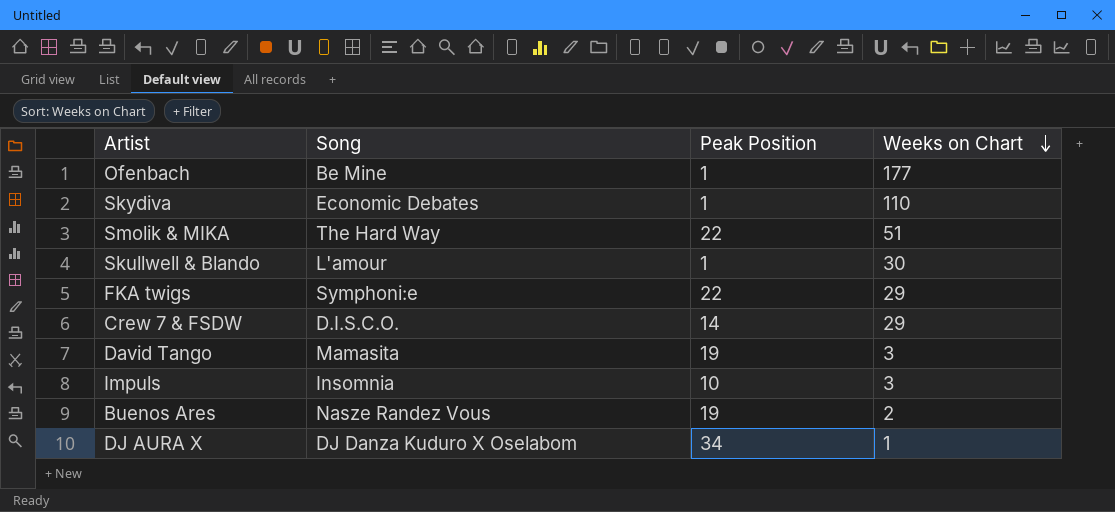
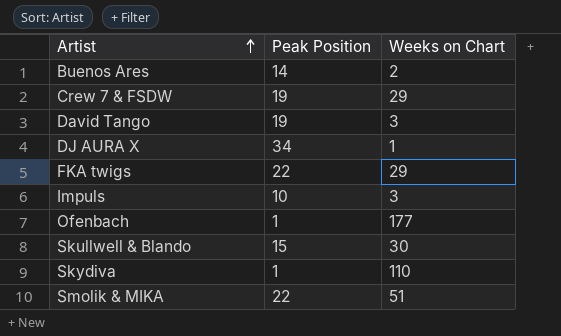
row order: Weeks on Chart descending -> Artist ascending
column Song | position: 2 -> none
Buenos Ares | Peak Position: 19 -> 14
Crew 7 & FSDW | Peak Position: 14 -> 19
Skullwell & Blando | Peak Position: 1 -> 15

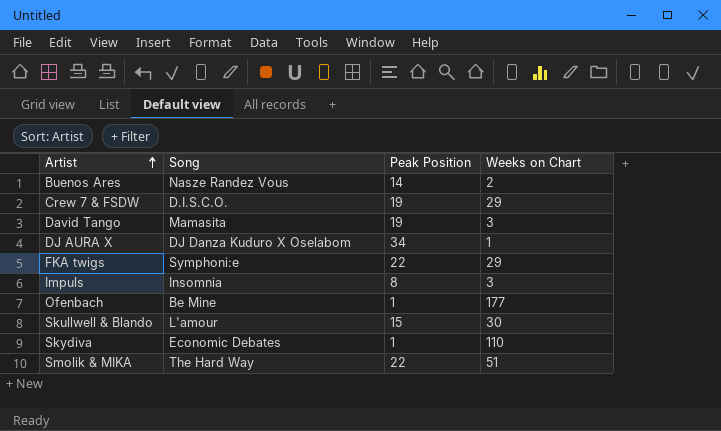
column Song | position: none -> 2
Impuls | Peak Position: 10 -> 8

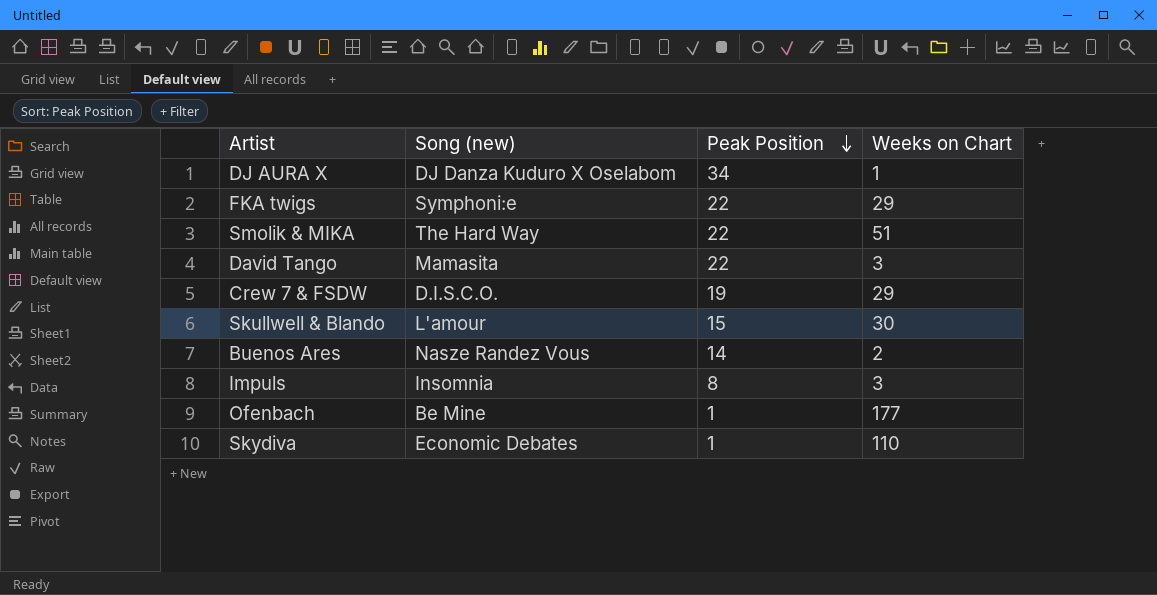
row order: Artist ascending -> Peak Position descending
column name: Song -> Song (new)
David Tango | Peak Position: 19 -> 22

